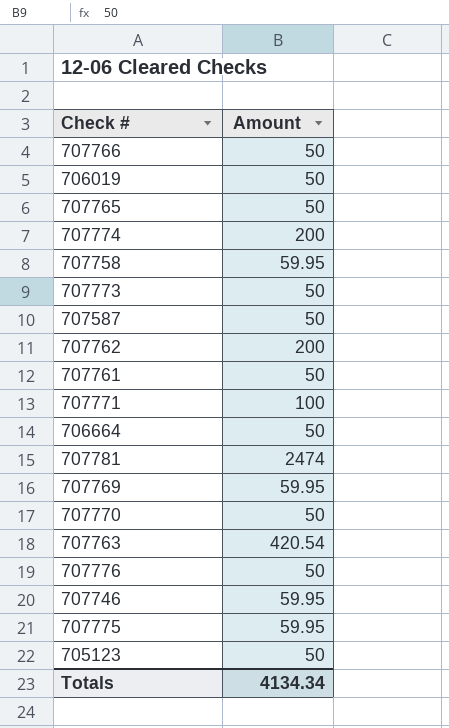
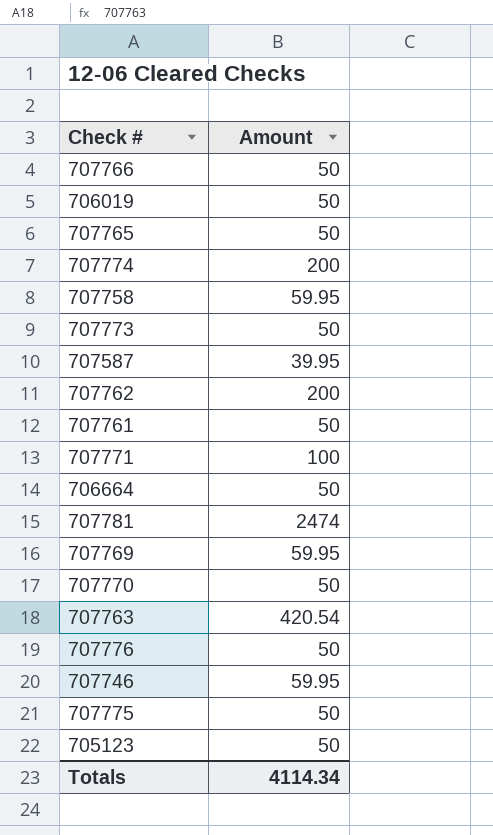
707587 | Amount: 50 -> 39.95
707775 | Amount: 59.95 -> 50
Totals | Amount: 4134.34 -> 4114.34

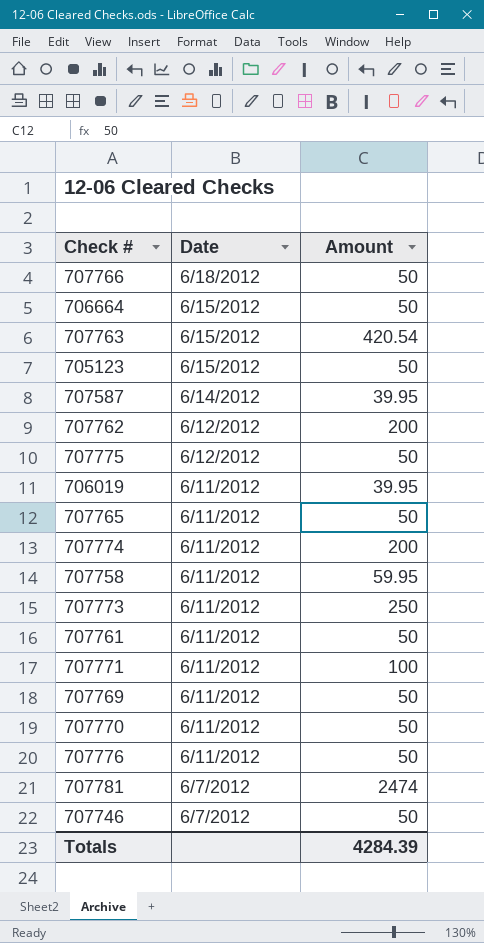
row order: none -> Date descending
column Date | position: none -> 2
706019 | Amount: 50 -> 39.95
707773 | Amount: 50 -> 250
707769 | Amount: 59.95 -> 50
707746 | Amount: 59.95 -> 50
Totals | Amount: 4114.34 -> 4284.39

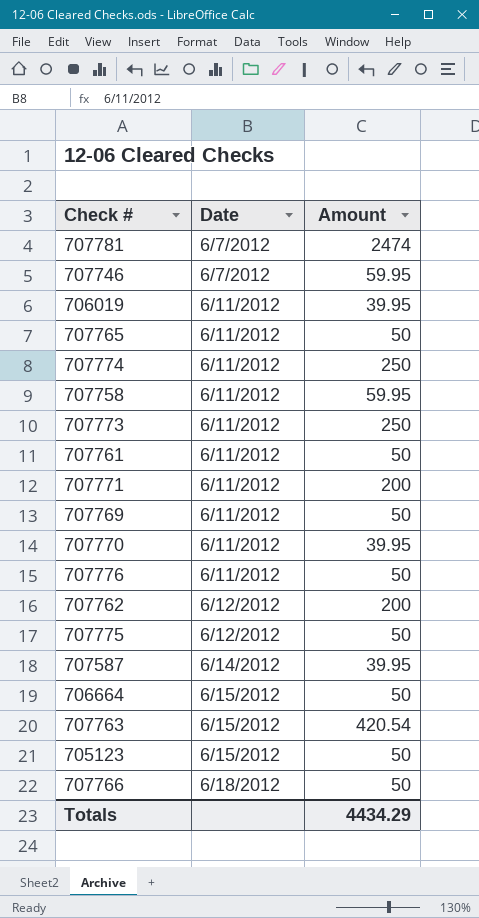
row order: Date descending -> Date ascending
707746 | Amount: 50 -> 59.95
707774 | Amount: 200 -> 250
707771 | Amount: 100 -> 200
707770 | Amount: 50 -> 39.95
Totals | Amount: 4284.39 -> 4434.29

